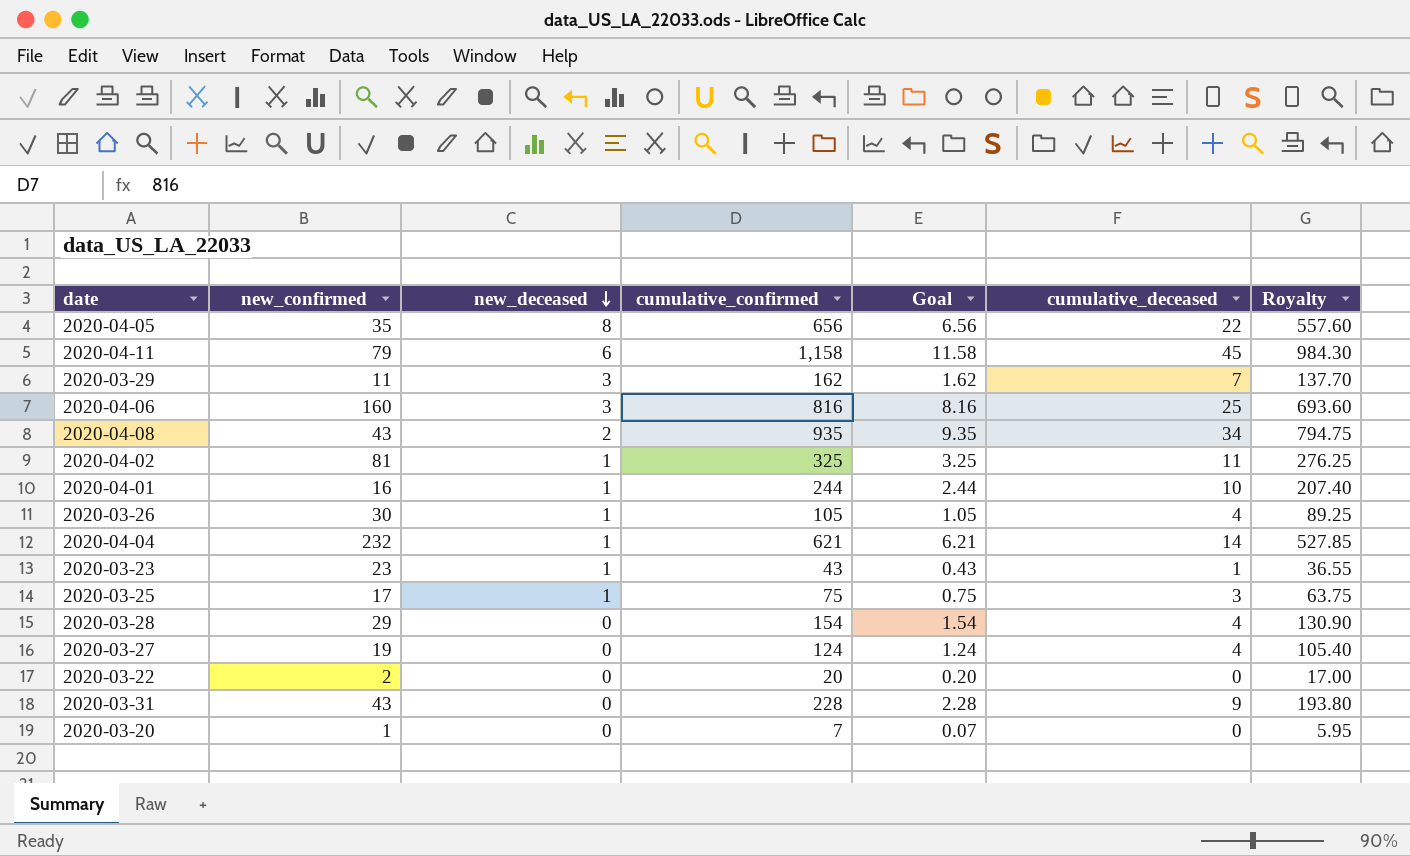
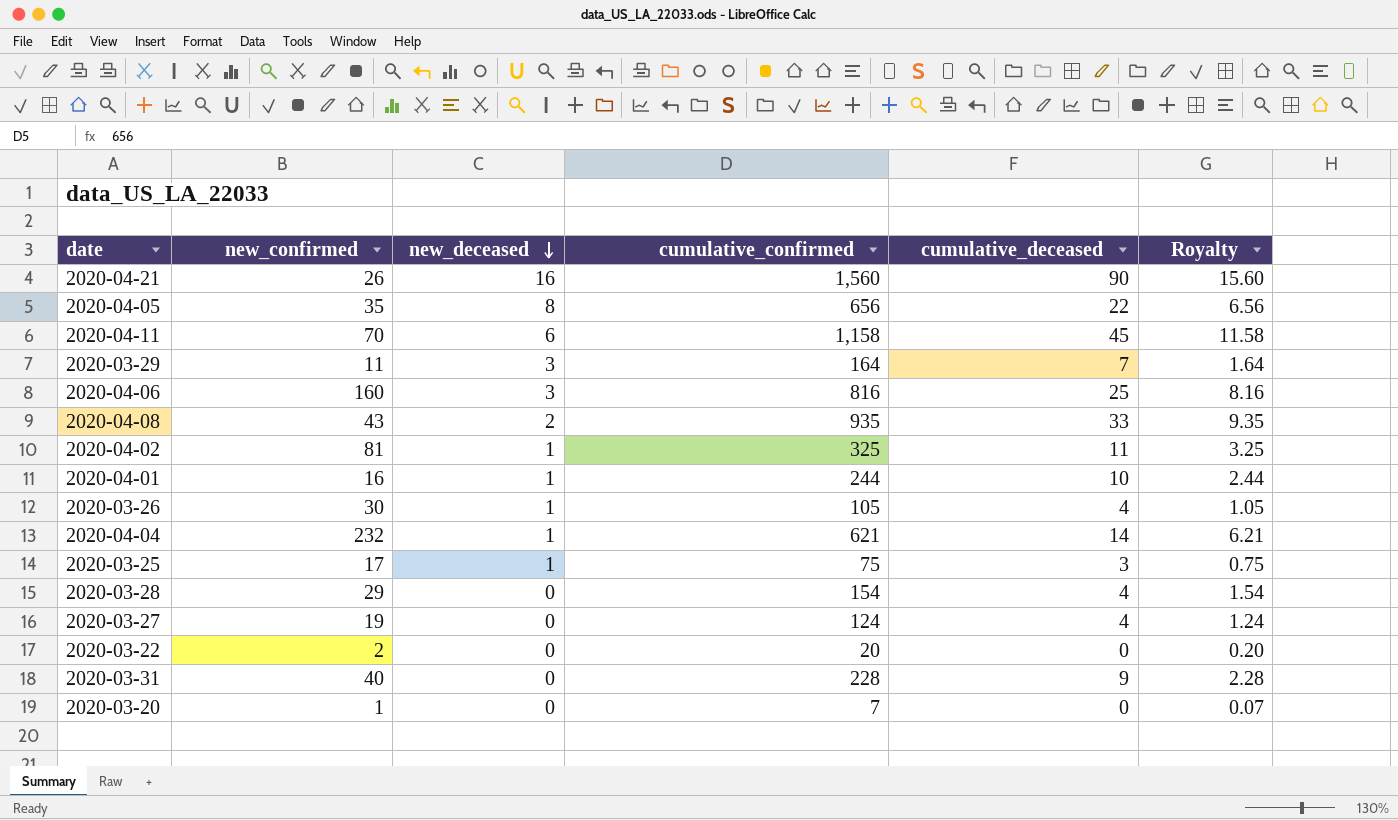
column Goal | formula: [cumulative_confirmed] * 0.01 -> none
column Royalty | formula: [cumulative_confirmed] * 0.85 -> [cumulative_confirmed] * 0.01
row 2020-03-23: 23 | 1 | 43 | 0.43 | 1 | 36.55 -> none
row 2020-04-21: none -> 26 | 16 | 1,560 | 90 | 15.60
2020-04-11 | new_confirmed: 79 -> 70
2020-03-29 | cumulative_confirmed: 162 -> 164
2020-04-08 | cumulative_deceased: 34 -> 33
2020-03-31 | new_confirmed: 43 -> 40

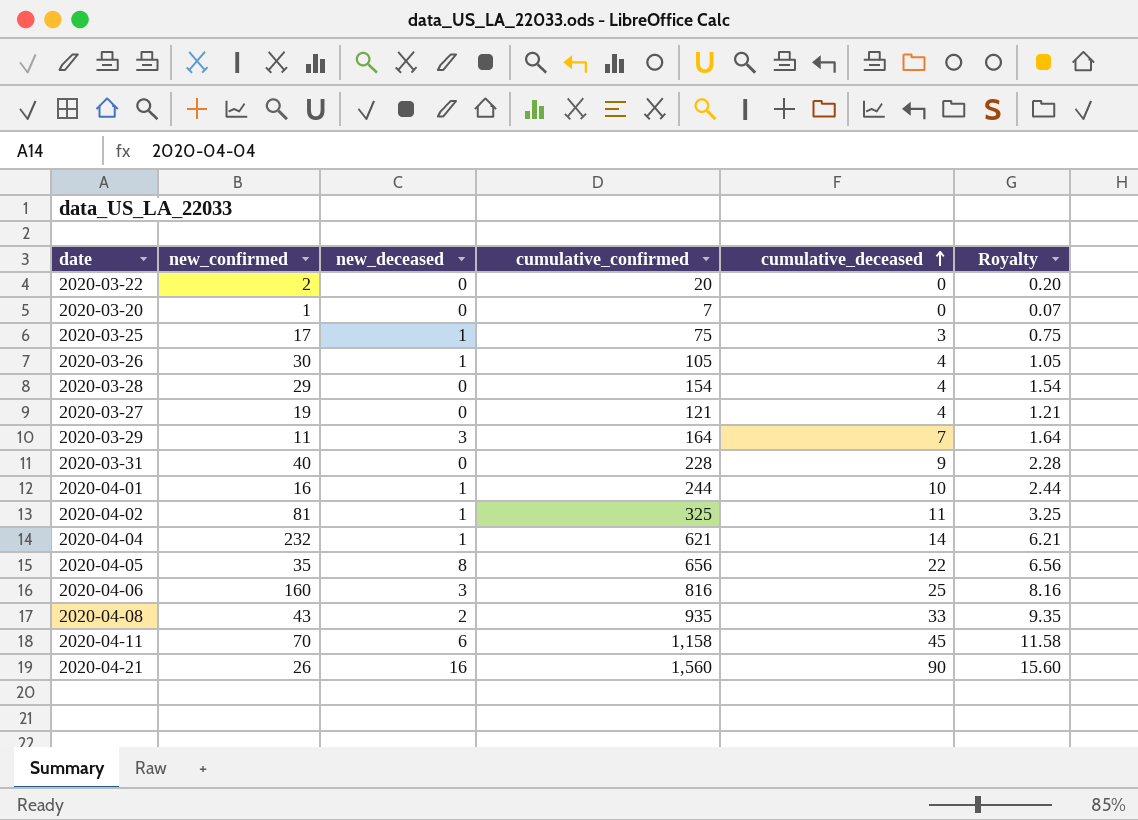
row order: new_deceased descending -> cumulative_deceased ascending
2020-03-27 | cumulative_confirmed: 124 -> 121
2020-03-27 | Royalty: 1.24 -> 1.21

